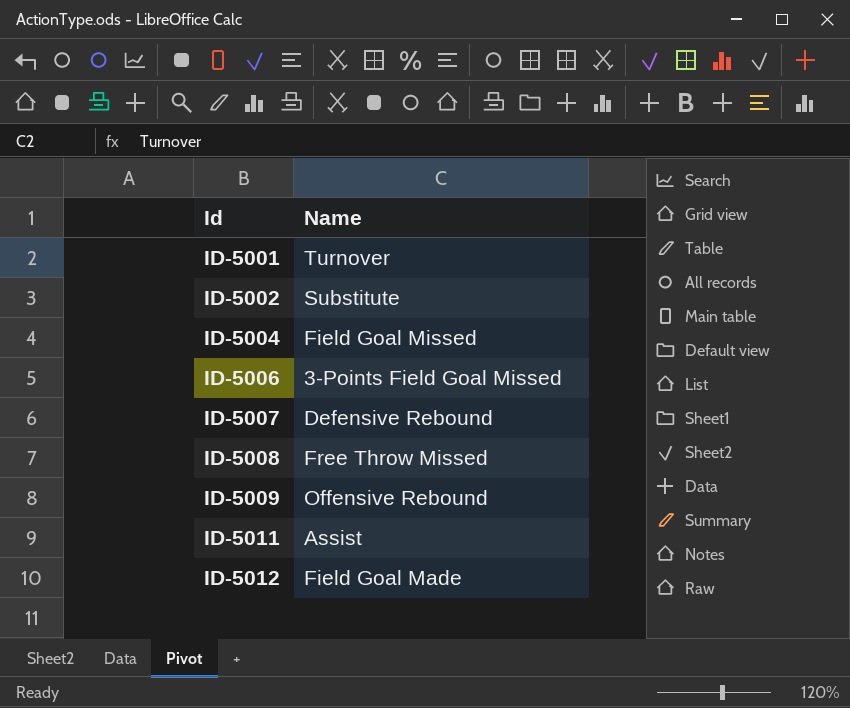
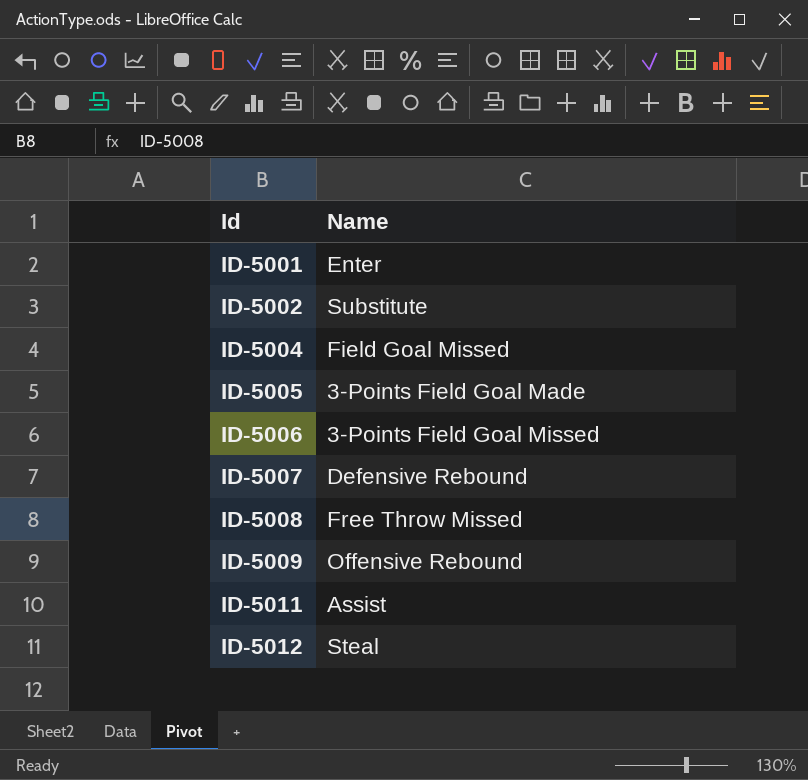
ID-5001 | Name: Turnover -> Enter
row ID-5005: none -> 3-Points Field Goal Made
ID-5012 | Name: Field Goal Made -> Steal

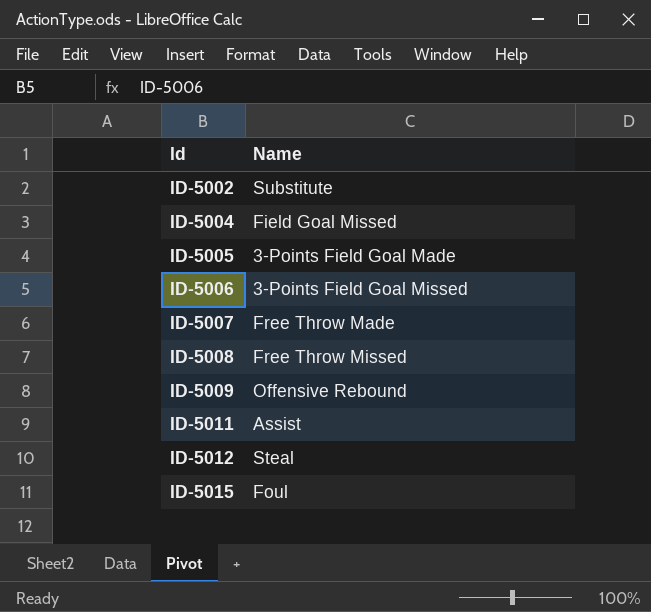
row ID-5001: Enter -> none
ID-5007 | Name: Defensive Rebound -> Free Throw Made
row ID-5015: none -> Foul

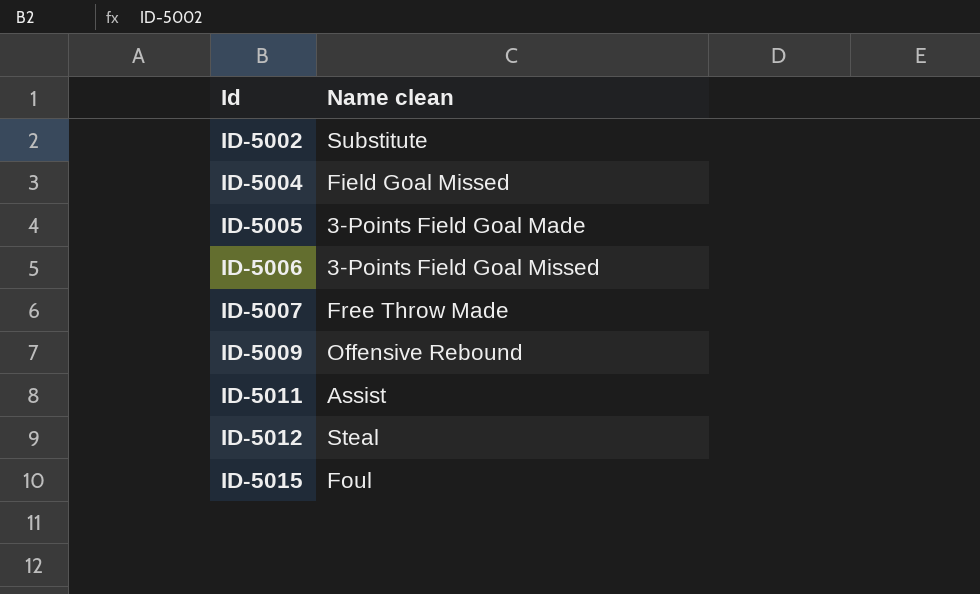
column name: Name -> Name clean
row ID-5008: Free Throw Missed -> none

